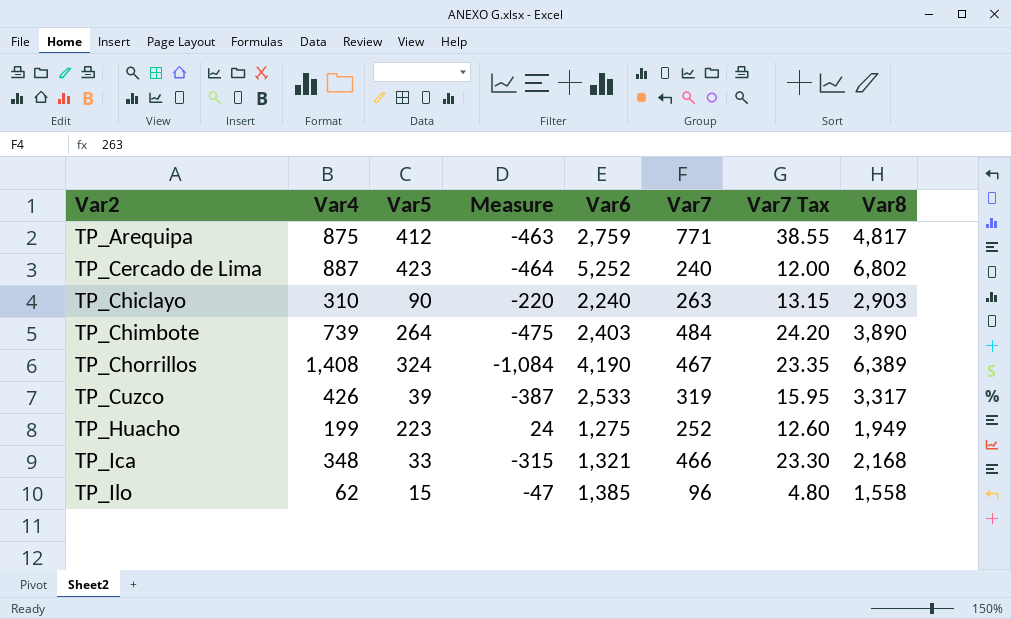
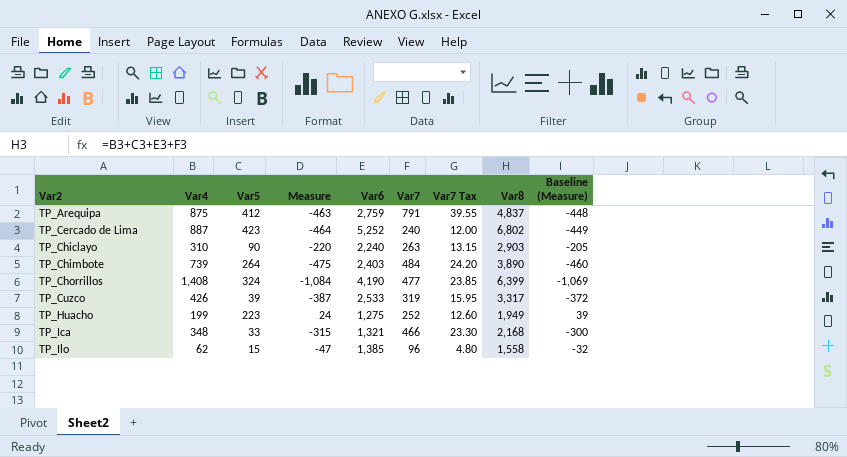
column Baseline (Measure) | formula: none -> [Measure] + 15
TP_Arequipa | Var7: 771 -> 791
TP_Arequipa | Var7 Tax: 38.55 -> 39.55
TP_Arequipa | Var8: 4,817 -> 4,837
TP_Chorrillos | Var7: 467 -> 477
TP_Chorrillos | Var7 Tax: 23.35 -> 23.85
TP_Chorrillos | Var8: 6,389 -> 6,399

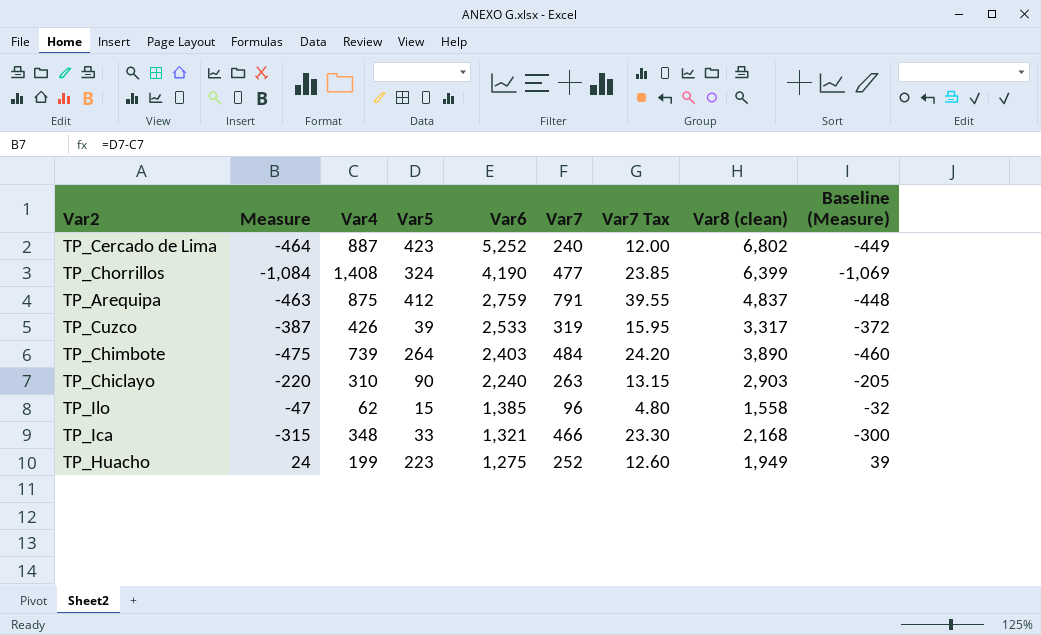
row order: Var2 ascending -> Var6 descending
column Measure | position: 4 -> 2
column name: Var8 -> Var8 (clean)

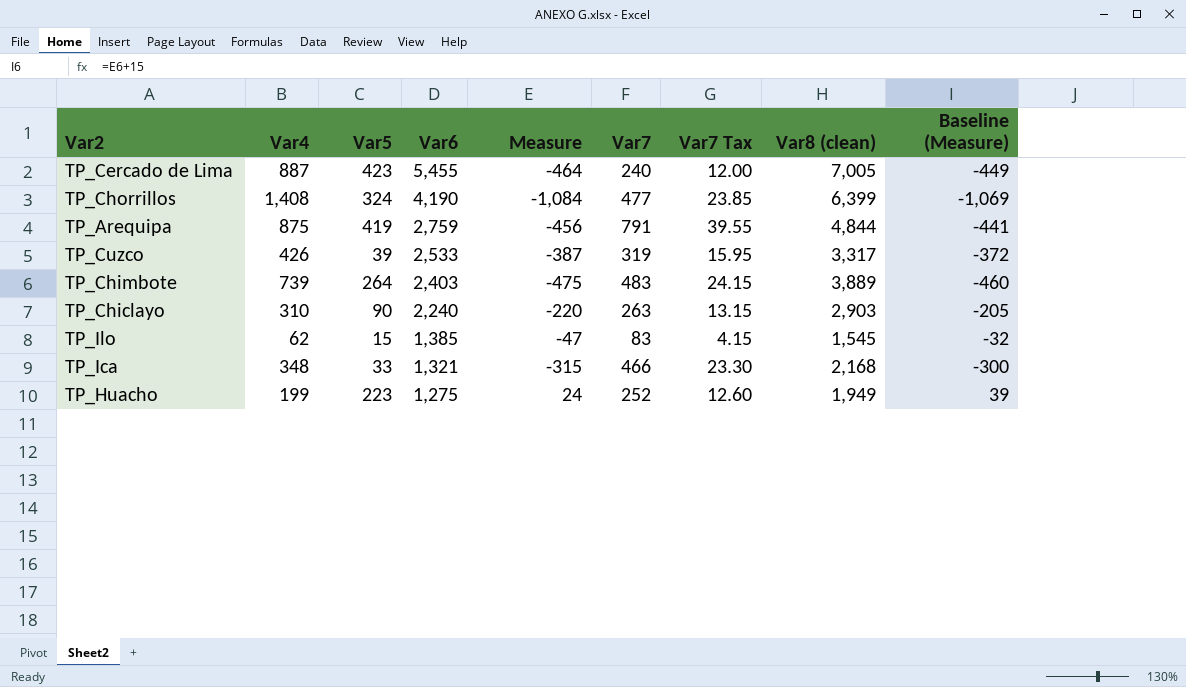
column Measure | position: 2 -> 5
TP_Cercado de Lima | Var6: 5,252 -> 5,455
TP_Cercado de Lima | Var8 (clean): 6,802 -> 7,005
TP_Arequipa | Var5: 412 -> 419
TP_Arequipa | Measure: -463 -> -456
TP_Arequipa | Var8 (clean): 4,837 -> 4,844
TP_Arequipa | Baseline (Measure): -448 -> -441
TP_Chimbote | Var7: 484 -> 483
TP_Chimbote | Var7 Tax: 24.20 -> 24.15
TP_Chimbote | Var8 (clean): 3,890 -> 3,889
TP_Ilo | Var7: 96 -> 83
TP_Ilo | Var7 Tax: 4.80 -> 4.15
TP_Ilo | Var8 (clean): 1,558 -> 1,545

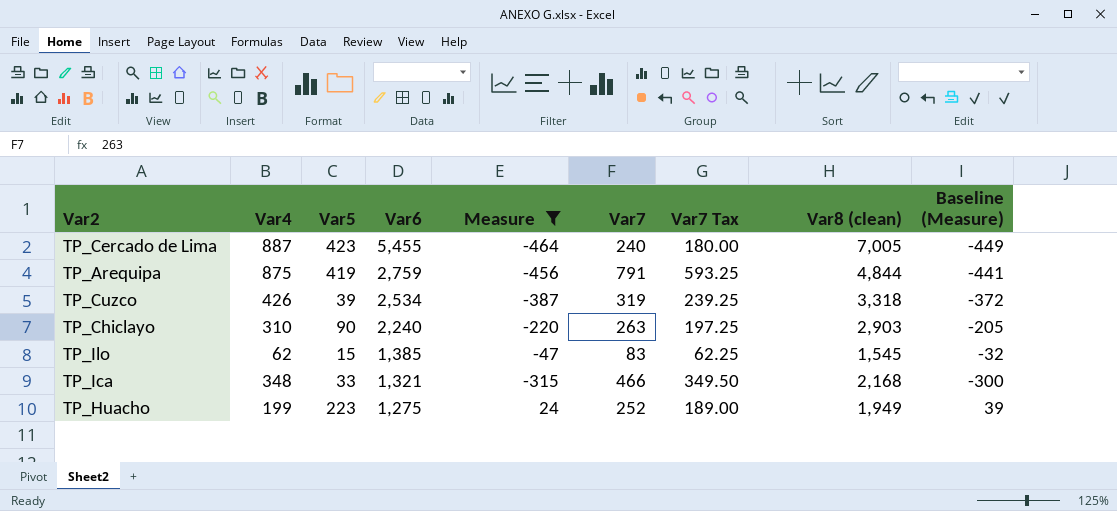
filter: none -> Measure >= -464
column Var7 Tax | formula: [Var7] * 0.05 -> [Var7] * 0.75
TP_Cuzco | Var6: 2,533 -> 2,534
TP_Cuzco | Var8 (clean): 3,317 -> 3,318

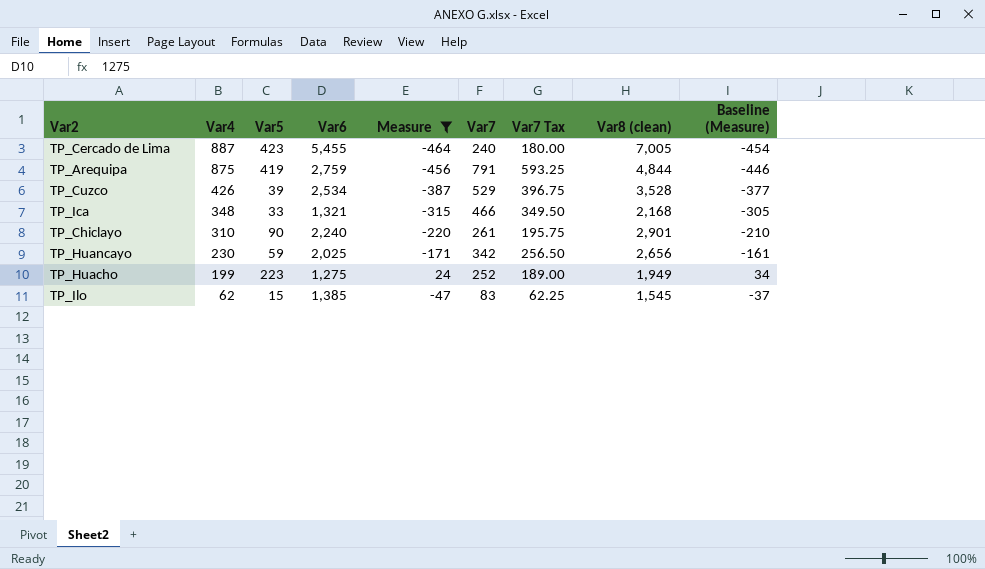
row order: Var6 descending -> Var4 descending
column Baseline (Measure) | formula: [Measure] + 15 -> [Measure] + 10
TP_Cuzco | Var7: 319 -> 529
TP_Cuzco | Var7 Tax: 239.25 -> 396.75
TP_Cuzco | Var8 (clean): 3,318 -> 3,528
TP_Chiclayo | Var7: 263 -> 261
TP_Chiclayo | Var7 Tax: 197.25 -> 195.75
TP_Chiclayo | Var8 (clean): 2,903 -> 2,901
row TP_Huancayo: none -> 230 | 59 | 2,025 | -171 | 342 | 256.50 | 2,656 | -161

